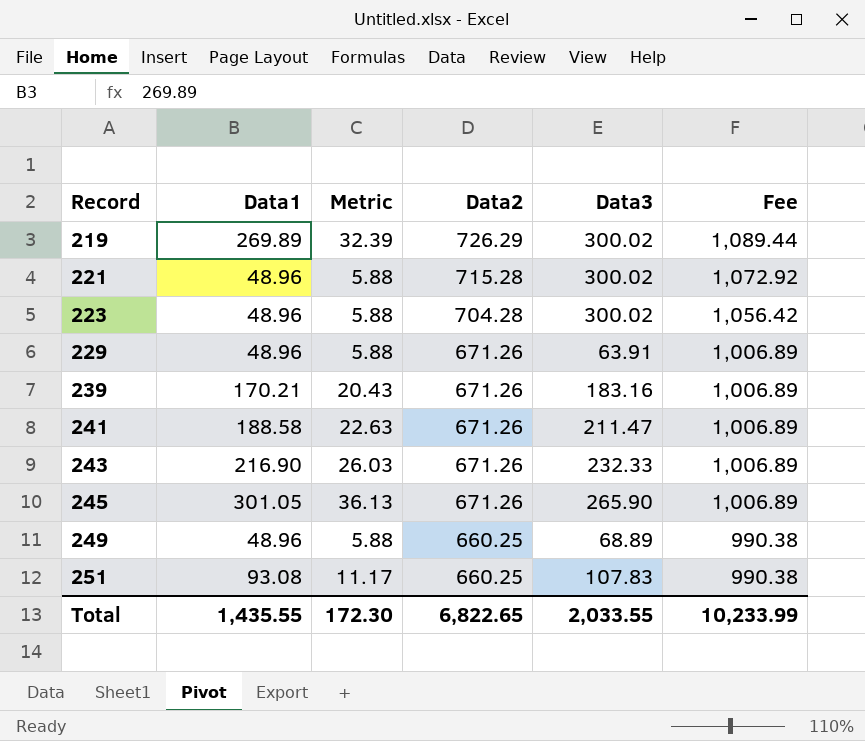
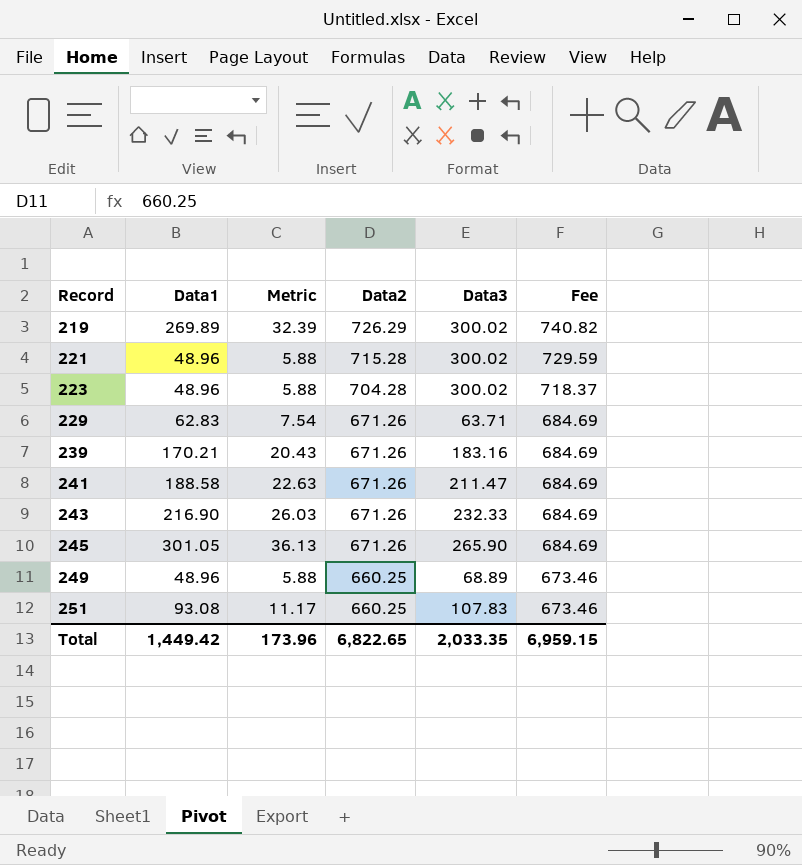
column Fee | formula: [Data2] * 1.5 -> [Data2] * 1.02
229 | Data1: 48.96 -> 62.83
229 | Metric: 5.88 -> 7.54
229 | Data3: 63.91 -> 63.71
Total | Data1: 1,435.55 -> 1,449.42
Total | Metric: 172.30 -> 173.96
Total | Data3: 2,033.55 -> 2,033.35
Total | Fee: 10,233.99 -> 6,959.15

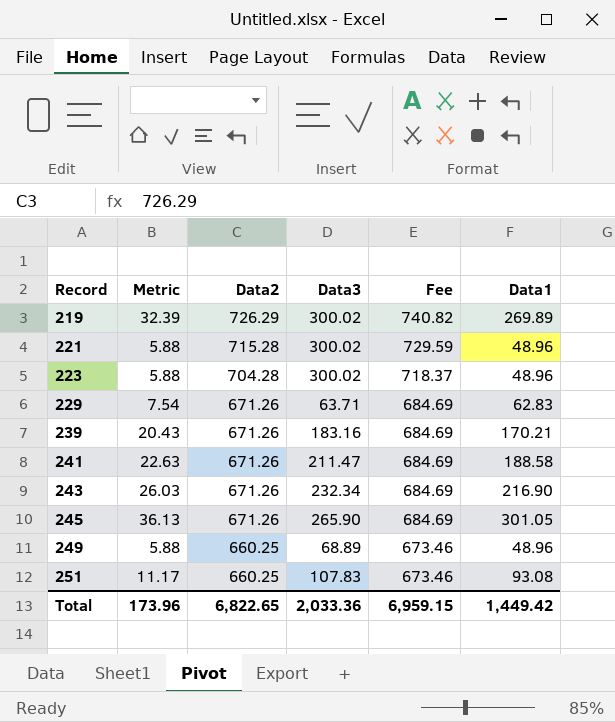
column Data1 | position: 2 -> 6
243 | Data3: 232.33 -> 232.34
Total | Data3: 2,033.35 -> 2,033.36

